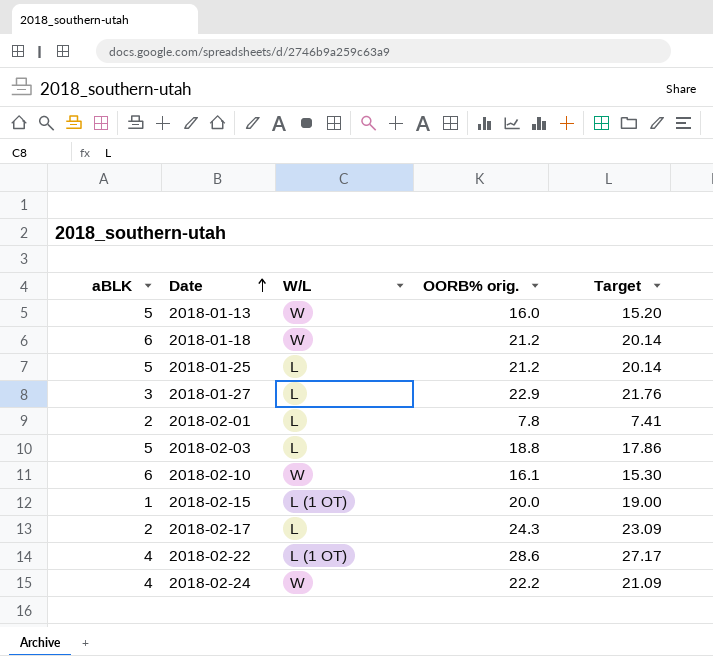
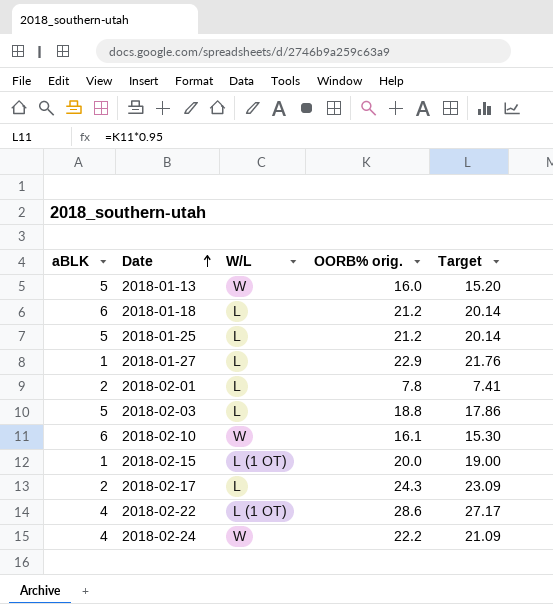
2018-01-18 | W/L: W -> L
2018-01-27 | aBLK: 3 -> 1

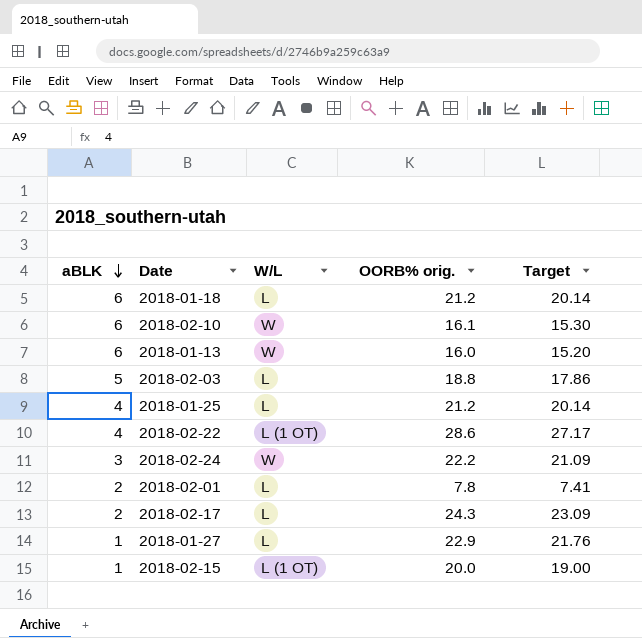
row order: Date ascending -> aBLK descending
2018-01-13 | aBLK: 5 -> 6
2018-01-25 | aBLK: 5 -> 4
2018-02-24 | aBLK: 4 -> 3

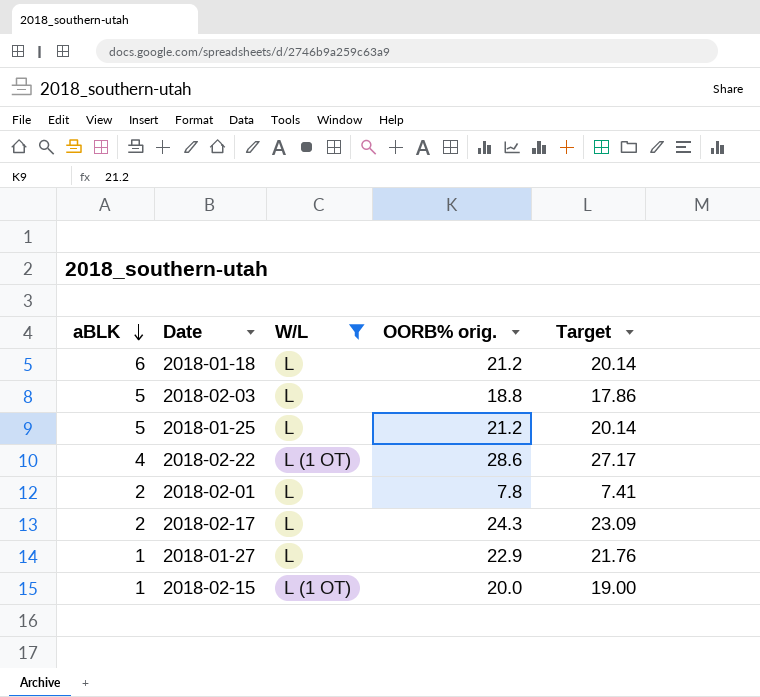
filter: none -> W/L != W
2018-01-25 | aBLK: 4 -> 5

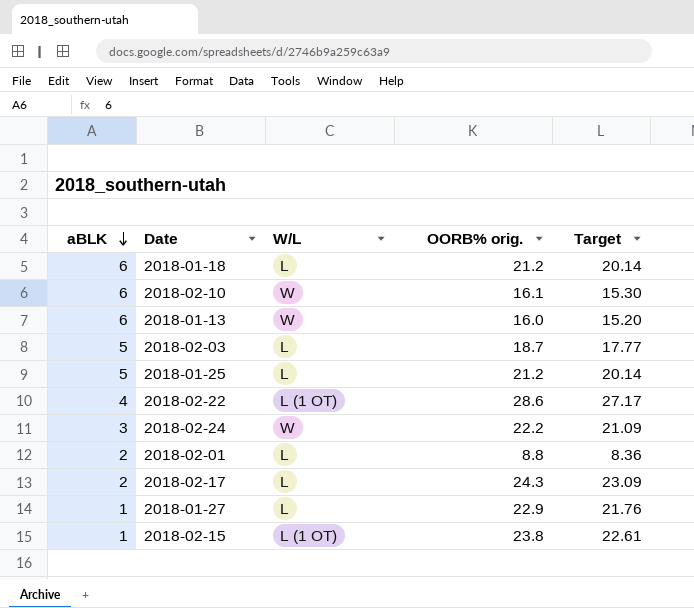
filter: W/L != W -> none
2018-02-03 | OORB% orig.: 18.8 -> 18.7
2018-02-03 | Target: 17.86 -> 17.77
2018-02-01 | OORB% orig.: 7.8 -> 8.8
2018-02-01 | Target: 7.41 -> 8.36
2018-02-15 | OORB% orig.: 20.0 -> 23.8
2018-02-15 | Target: 19.00 -> 22.61

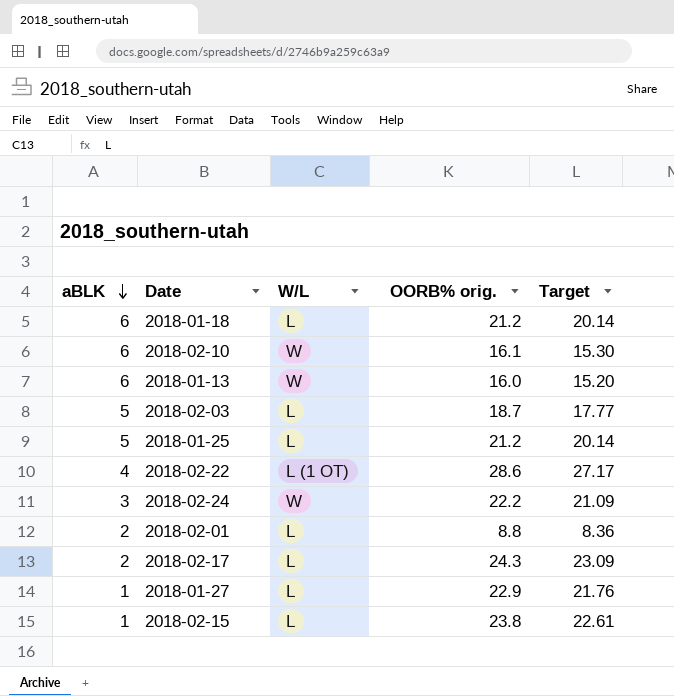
2018-02-15 | W/L: L (1 OT) -> L

